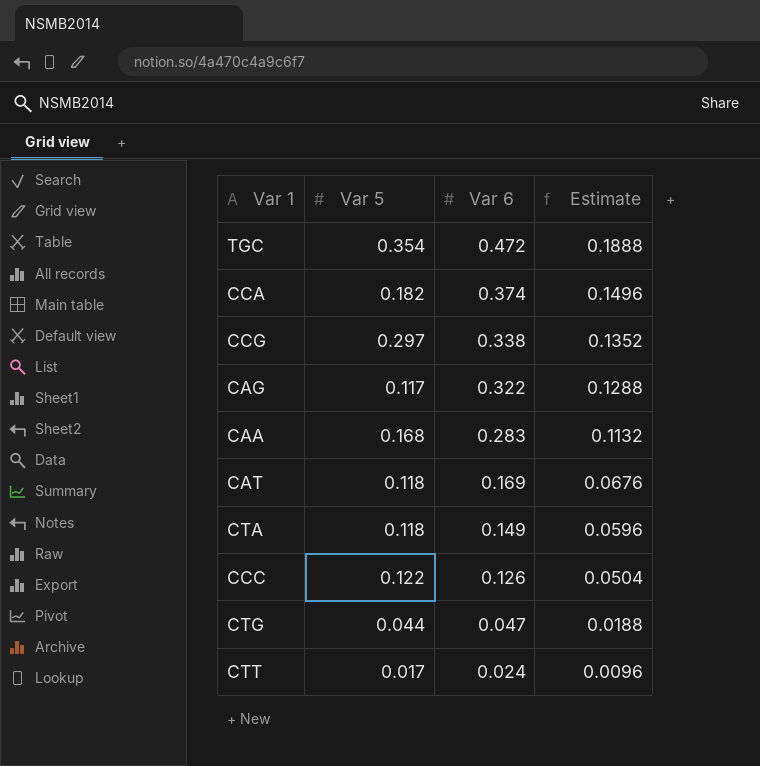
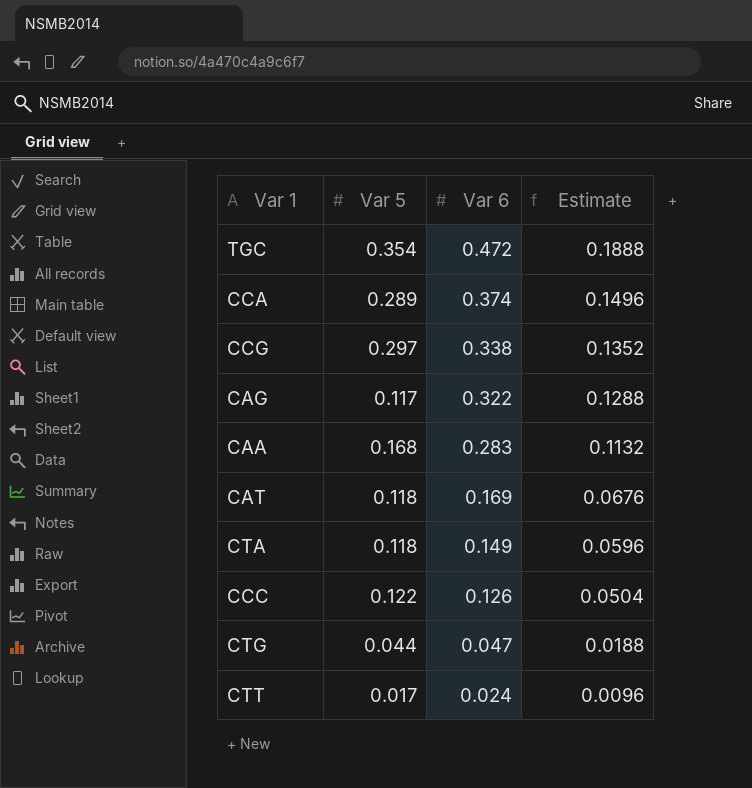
CCA | Var 5: 0.182 -> 0.289

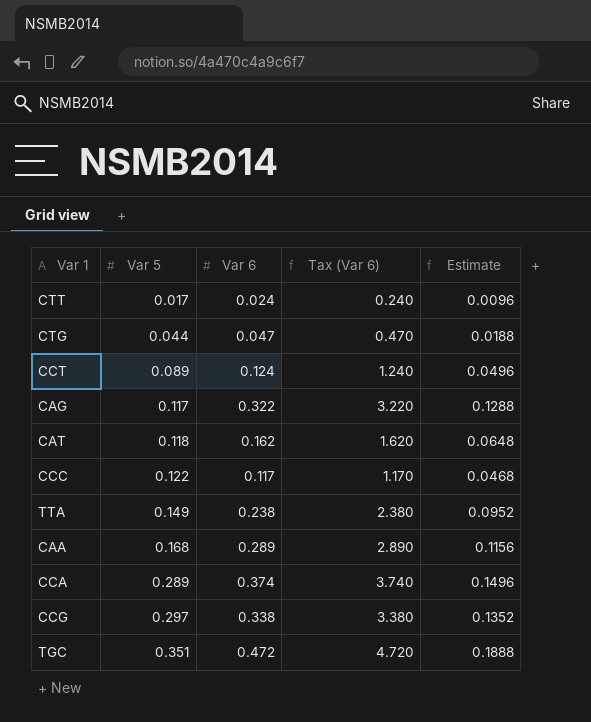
row order: Var 6 descending -> Var 5 ascending
column Tax (Var 6) | formula: none -> [Var 6] * 10
row CTA: 0.118 | 0.149 | 0.0596 -> none
row CCT: none -> 0.089 | 0.124 | 1.240 | 0.0496
CAT | Var 6: 0.169 -> 0.162
CAT | Estimate: 0.0676 -> 0.0648
CCC | Var 6: 0.126 -> 0.117
CCC | Estimate: 0.0504 -> 0.0468
row TTA: none -> 0.149 | 0.238 | 2.380 | 0.0952
CAA | Var 6: 0.283 -> 0.289
CAA | Estimate: 0.1132 -> 0.1156
TGC | Var 5: 0.354 -> 0.351

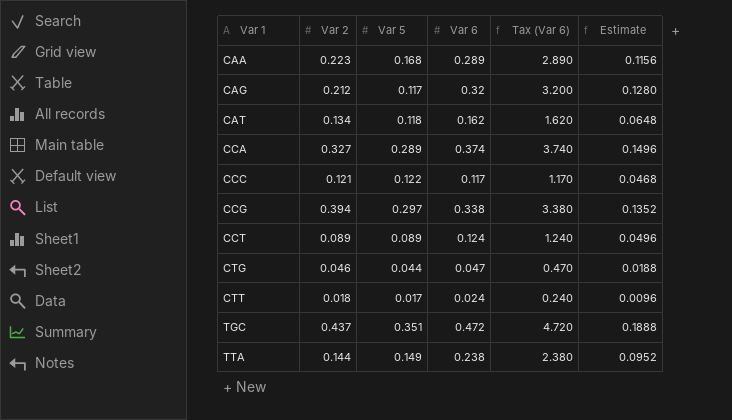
row order: Var 5 ascending -> Var 1 ascending
column Var 2 | position: none -> 2
CAG | Var 6: 0.322 -> 0.32
CAG | Tax (Var 6): 3.220 -> 3.200
CAG | Estimate: 0.1288 -> 0.1280

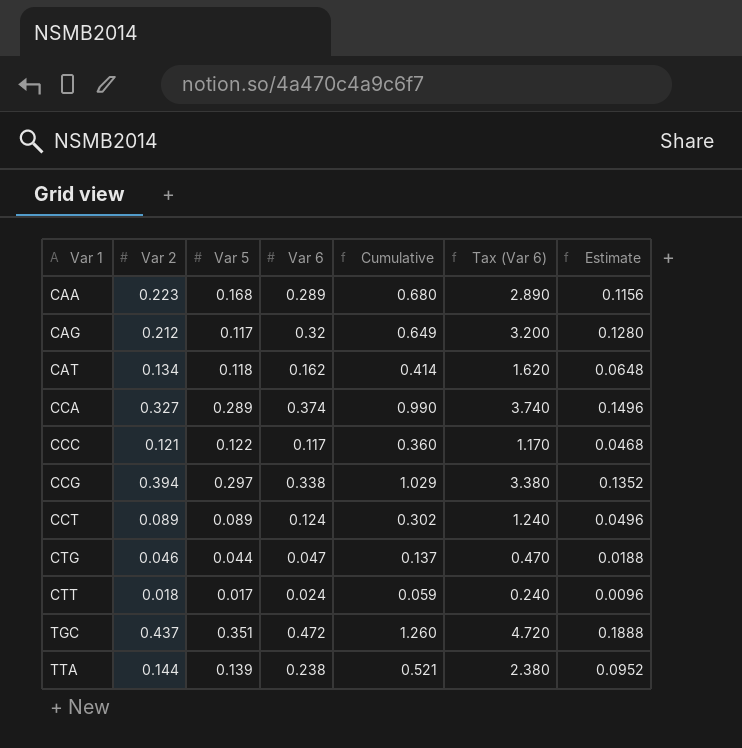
column Cumulative | formula: none -> [Var 2] + [Var 5] + [Var 6]
TTA | Var 5: 0.149 -> 0.139

